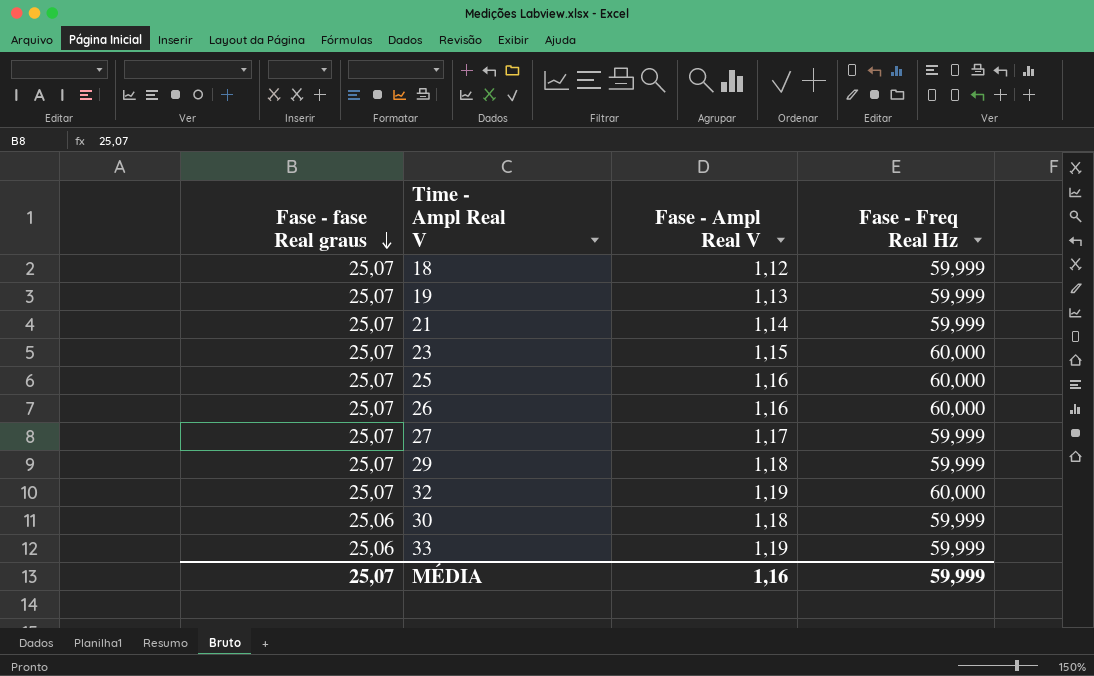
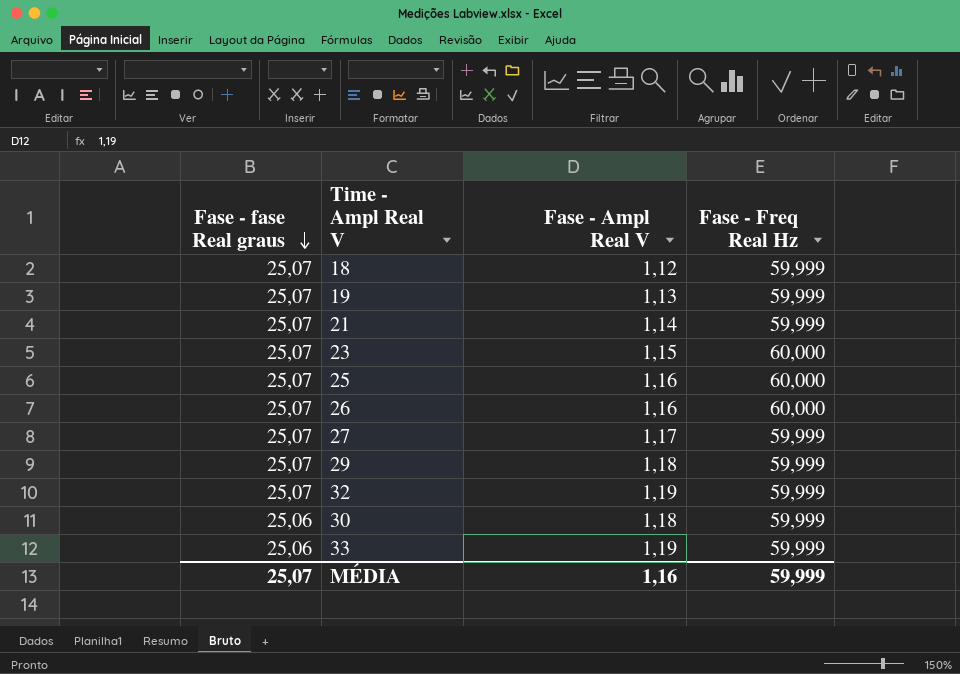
32 | Fase - Freq Real Hz: 60,000 -> 59,999

